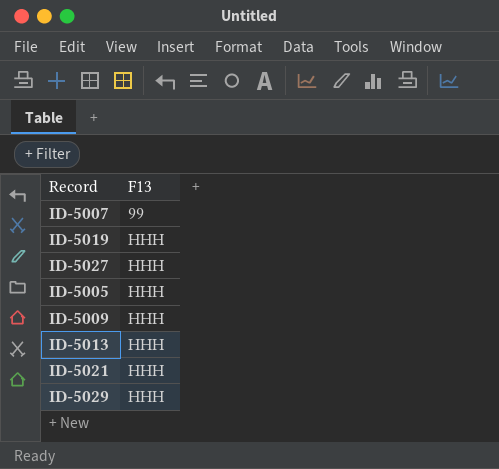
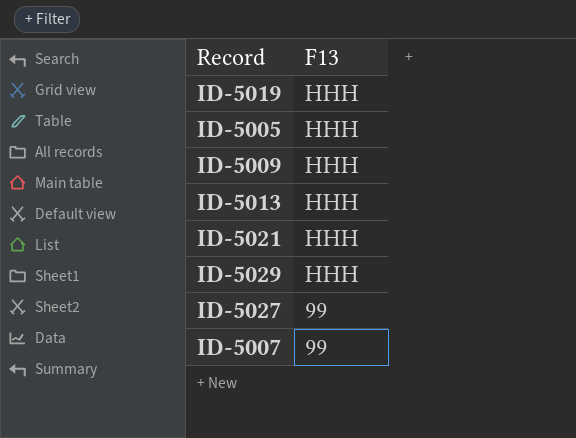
row order: F13 ascending -> F13 descending
ID-5027 | F13: HHH -> 99

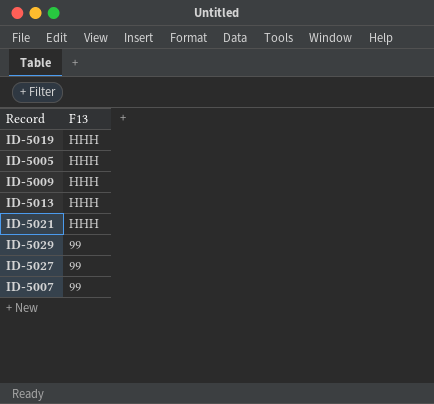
ID-5029 | F13: HHH -> 99

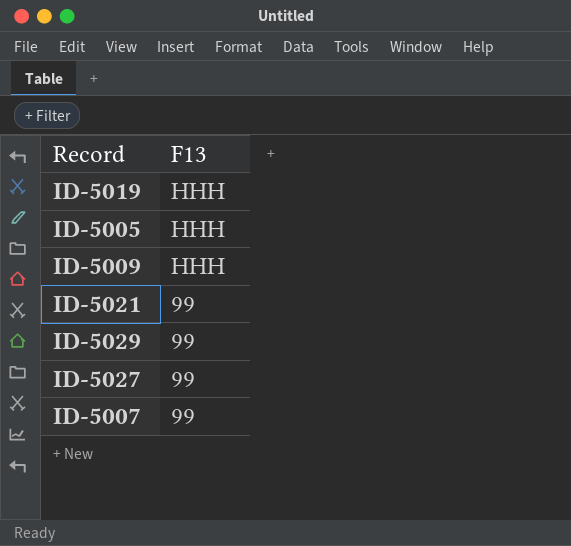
row ID-5013: HHH -> none
ID-5021 | F13: HHH -> 99

